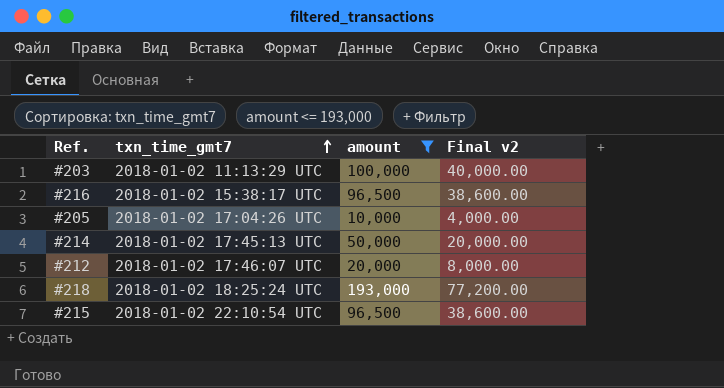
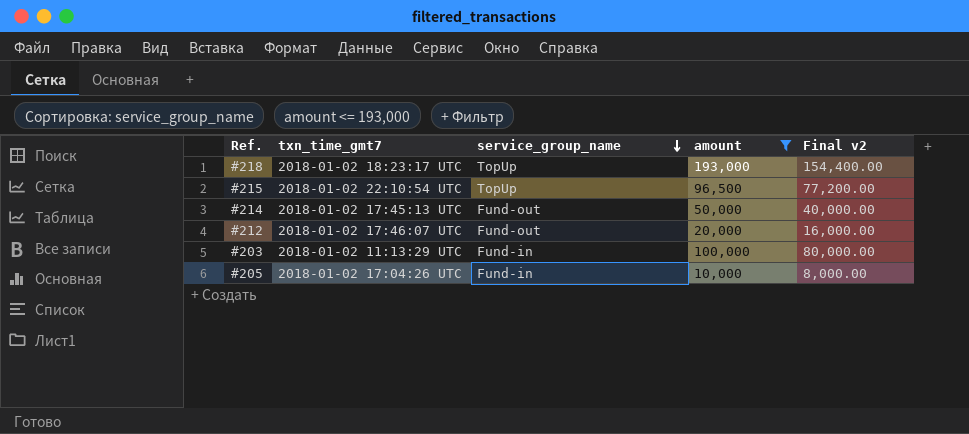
row order: txn_time_gmt7 ascending -> service_group_name descending
column service_group_name | position: none -> 3
column Final v2 | formula: [amount] * 0.4 -> [amount] * 0.8
row #216: 2018-01-02 15:38:17 UTC | 96,500 | 38,600.00 -> none
#218 | txn_time_gmt7: 2018-01-02 18:25:24 UTC -> 2018-01-02 18:23:17 UTC

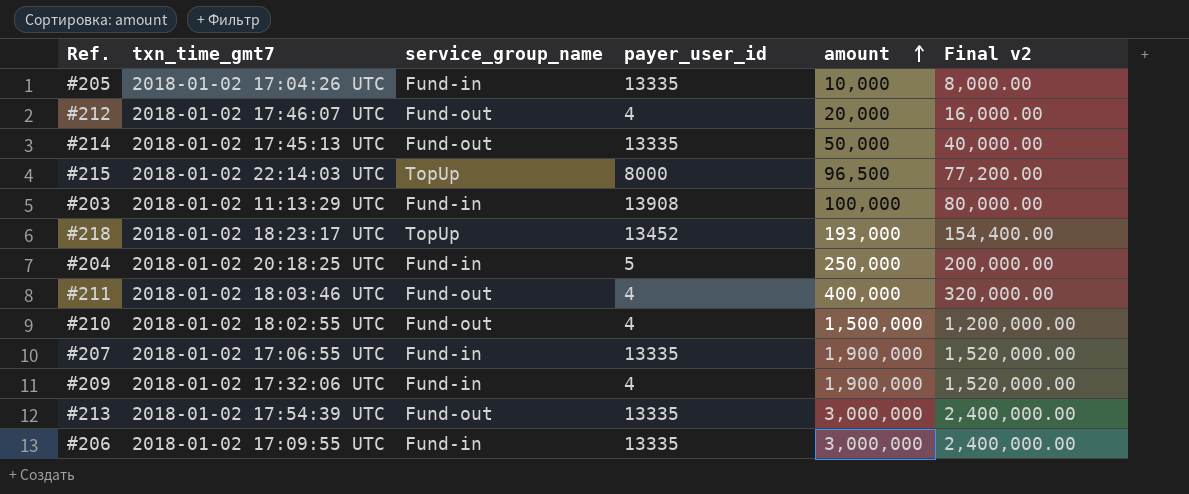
filter: amount <= 193,000 -> none
row order: service_group_name descending -> amount ascending
column payer_user_id | position: none -> 4
#215 | txn_time_gmt7: 2018-01-02 22:10:54 UTC -> 2018-01-02 22:14:03 UTC

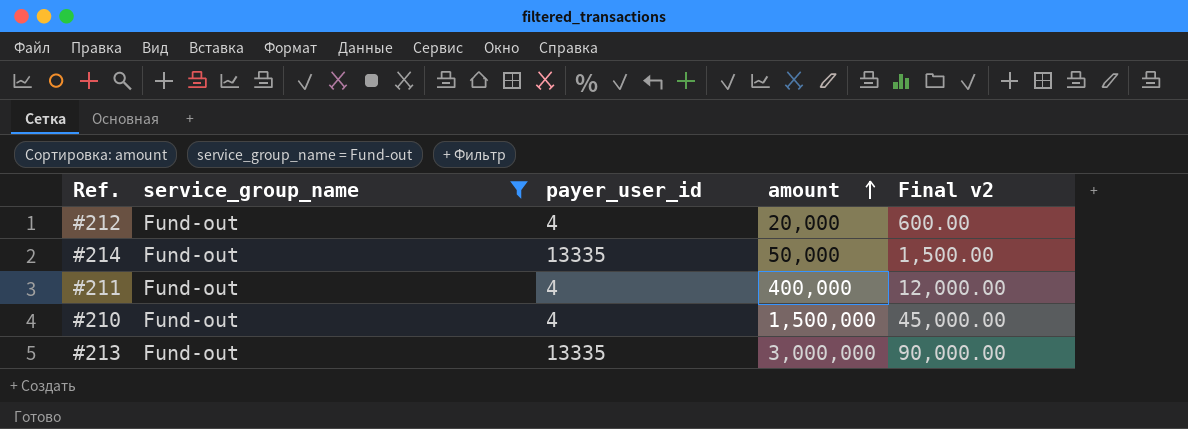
filter: none -> service_group_name = Fund-out
column txn_time_gmt7 | position: 2 -> none
column Final v2 | formula: [amount] * 0.8 -> [amount] * 0.03

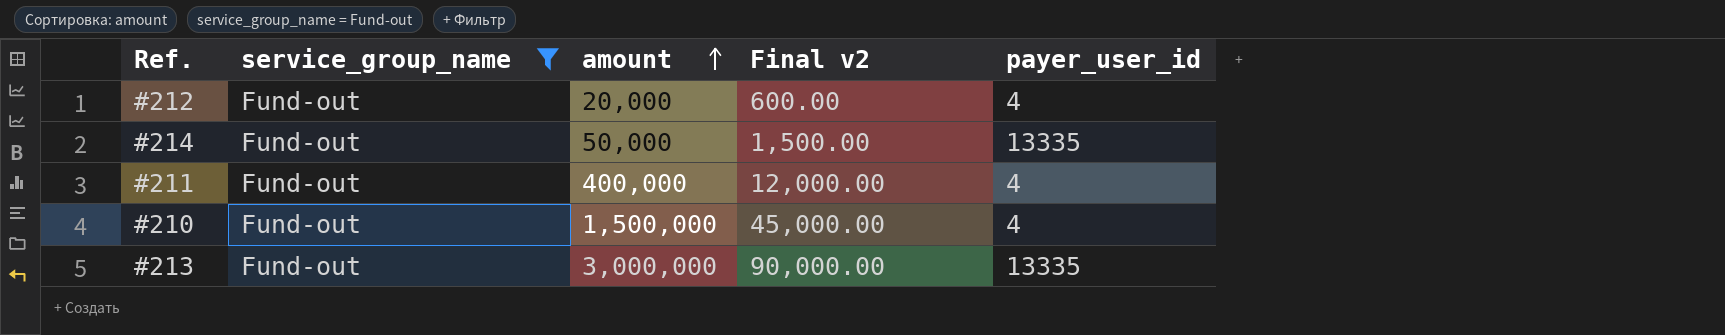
column payer_user_id | position: 3 -> 5

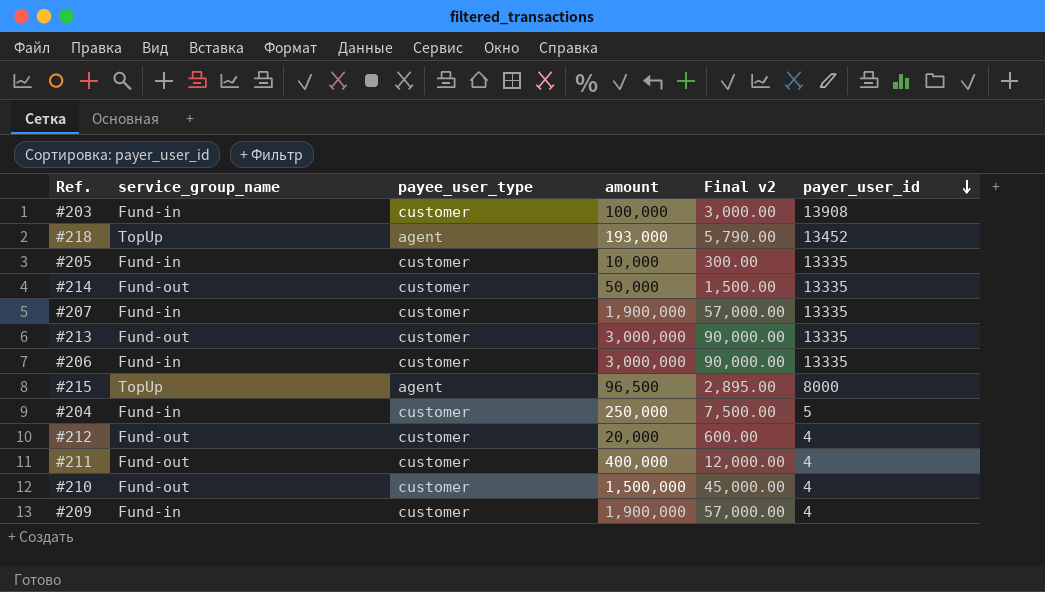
filter: service_group_name = Fund-out -> none
row order: amount ascending -> payer_user_id descending
column payee_user_type | position: none -> 3

